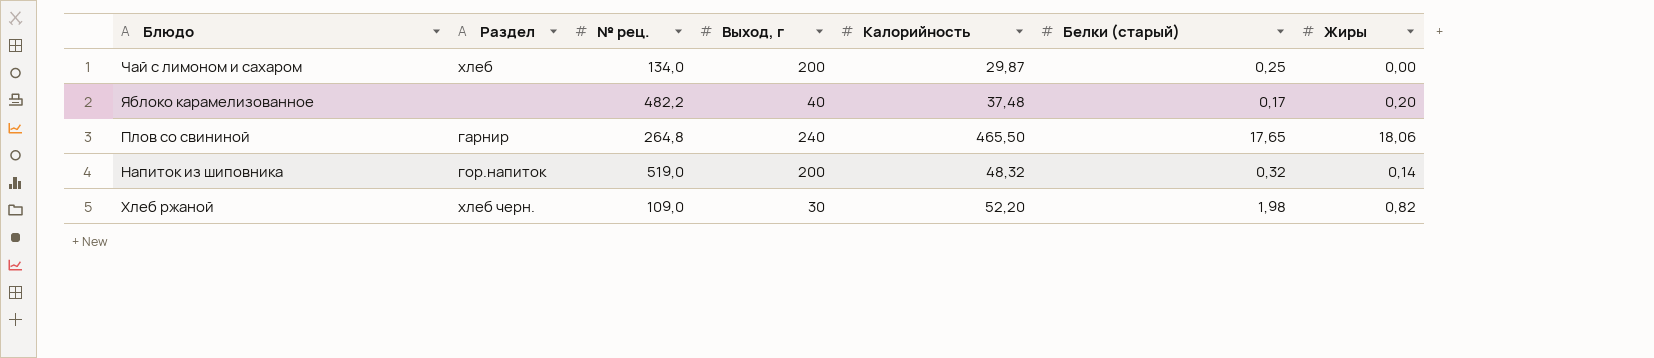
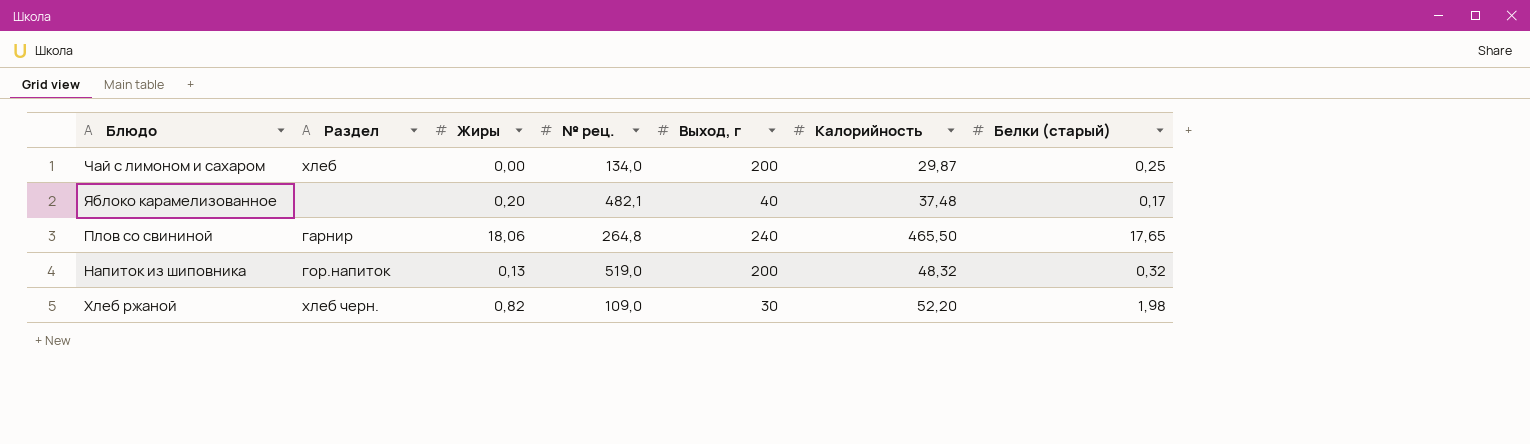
column Жиры | position: 7 -> 3
Яблоко карамелизованное | № рец.: 482,2 -> 482,1
Напиток из шиповника | Жиры: 0,14 -> 0,13

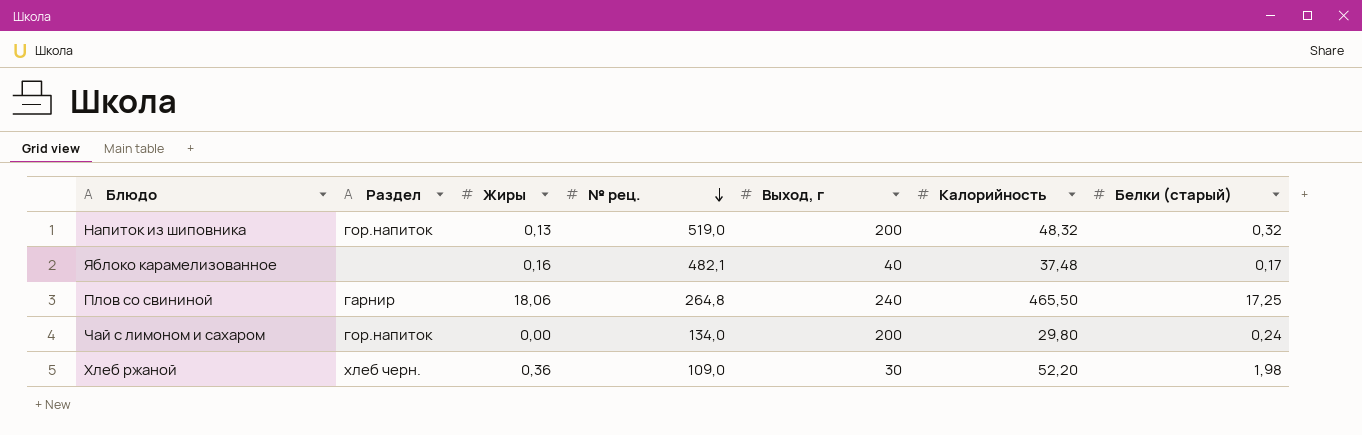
row order: none -> № рец. descending
Яблоко карамелизованное | Жиры: 0,20 -> 0,16
Плов со свининой | Белки (старый): 17,65 -> 17,25
Чай с лимоном и сахаром | Раздел: хлеб -> гор.напиток
Чай с лимоном и сахаром | Калорийность: 29,87 -> 29,80
Чай с лимоном и сахаром | Белки (старый): 0,25 -> 0,24
Хлеб ржаной | Жиры: 0,82 -> 0,36

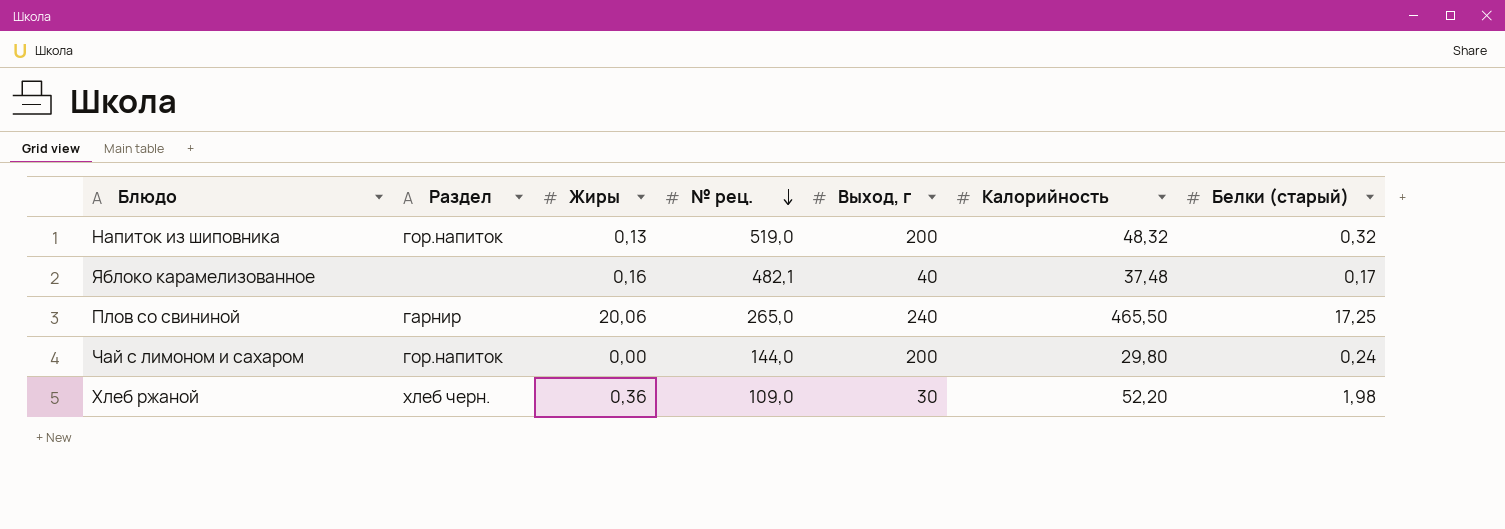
Плов со свининой | Жиры: 18,06 -> 20,06
Плов со свининой | № рец.: 264,8 -> 265,0
Чай с лимоном и сахаром | № рец.: 134,0 -> 144,0

